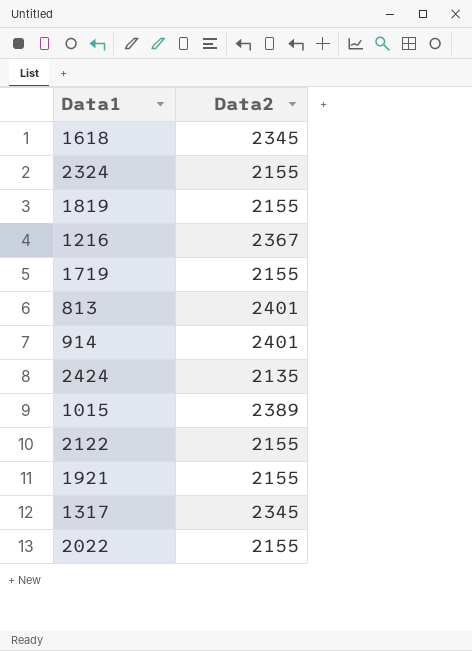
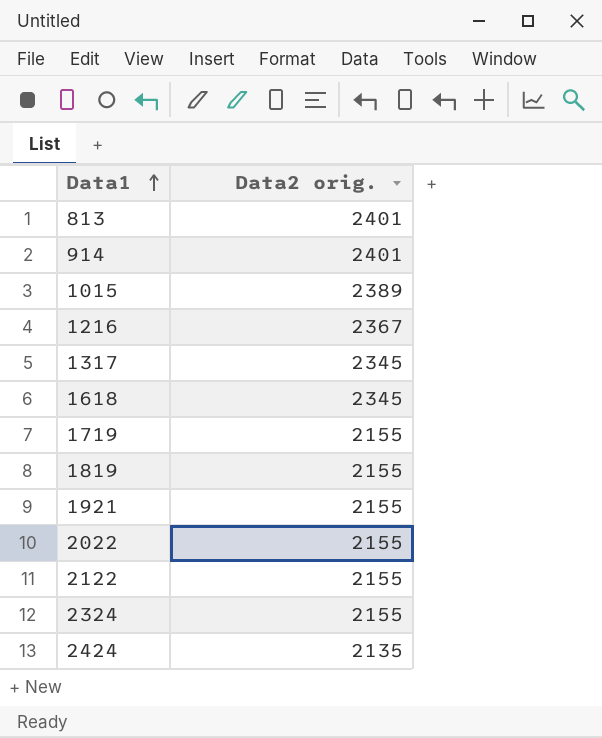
row order: none -> Data1 ascending
column name: Data2 -> Data2 orig.

